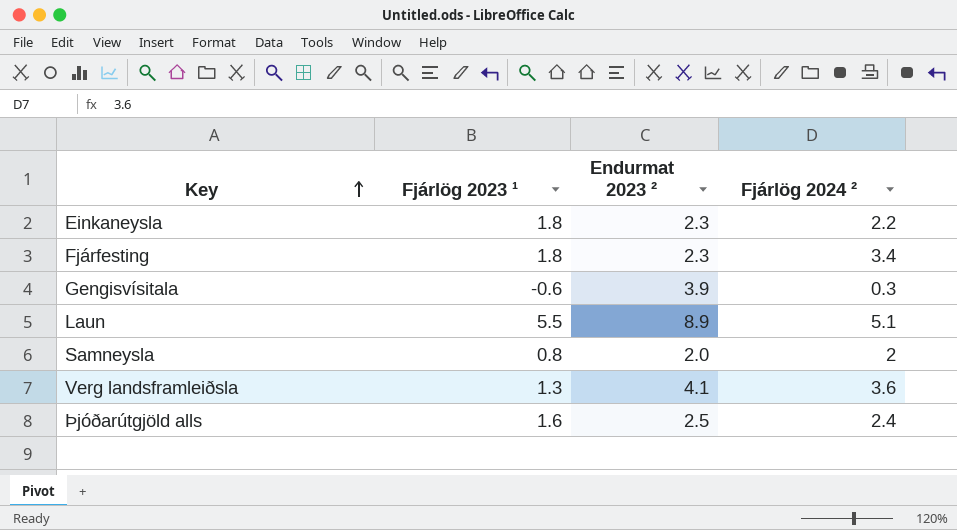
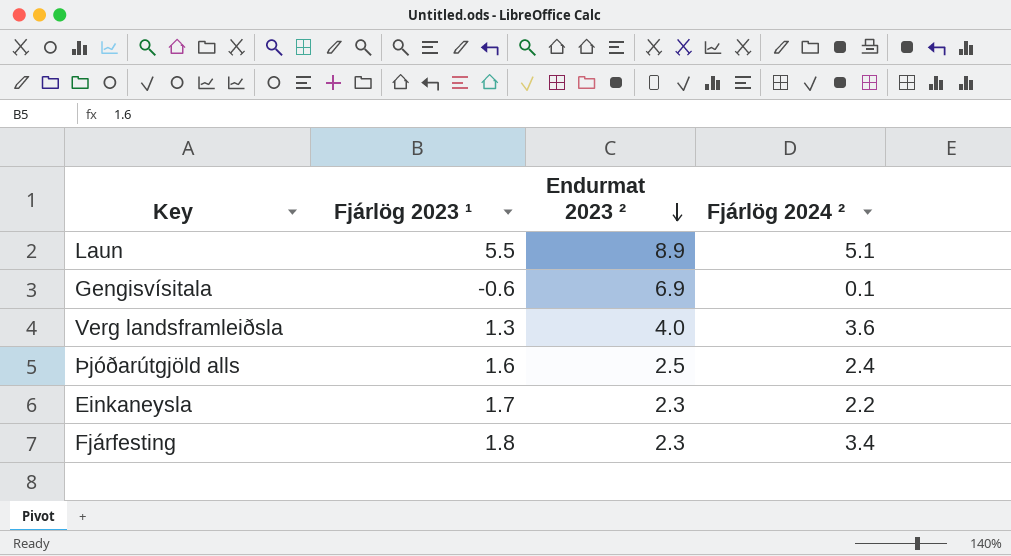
row order: Key ascending -> Endurmat 2023 ² descending
row Samneysla: 0.8 | 2.0 | 2 -> none
Gengisvísitala | Endurmat 2023 ²: 3.9 -> 6.9
Gengisvísitala | Fjárlög 2024 ²: 0.3 -> 0.1
Verg landsframleiðsla | Endurmat 2023 ²: 4.1 -> 4.0
Einkaneysla | Fjárlög 2023 ¹: 1.8 -> 1.7

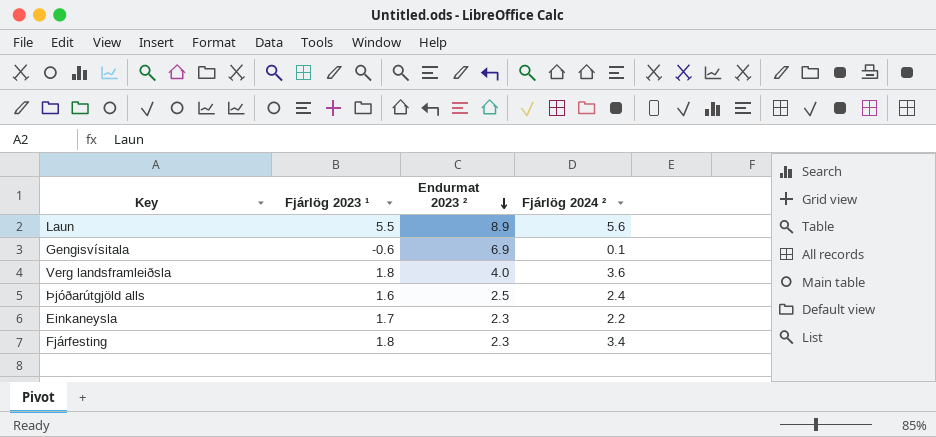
Laun | Fjárlög 2024 ²: 5.1 -> 5.6
Verg landsframleiðsla | Fjárlög 2023 ¹: 1.3 -> 1.8

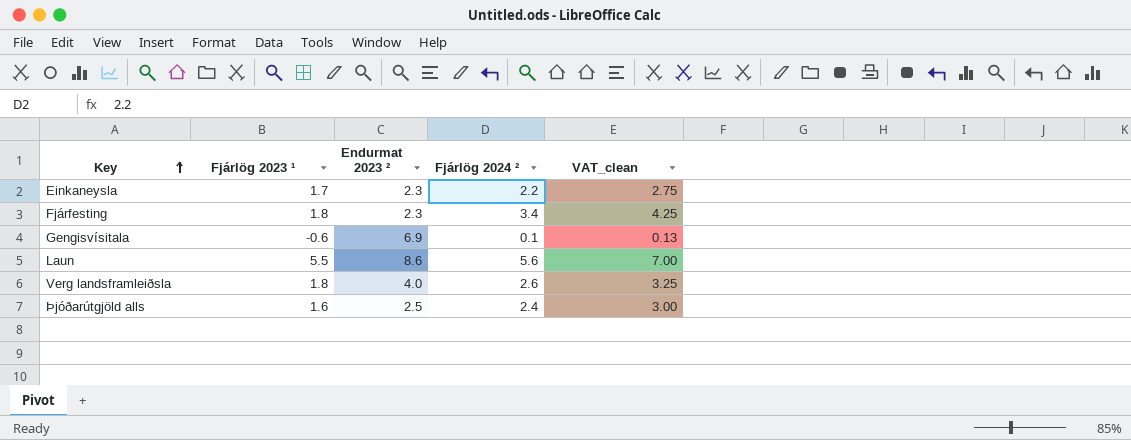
row order: Endurmat 2023 ² descending -> Key ascending
column VAT_clean | formula: none -> [Fjárlög 2024 ²] * 1.25
Laun | Endurmat 2023 ²: 8.9 -> 8.6
Verg landsframleiðsla | Fjárlög 2024 ²: 3.6 -> 2.6

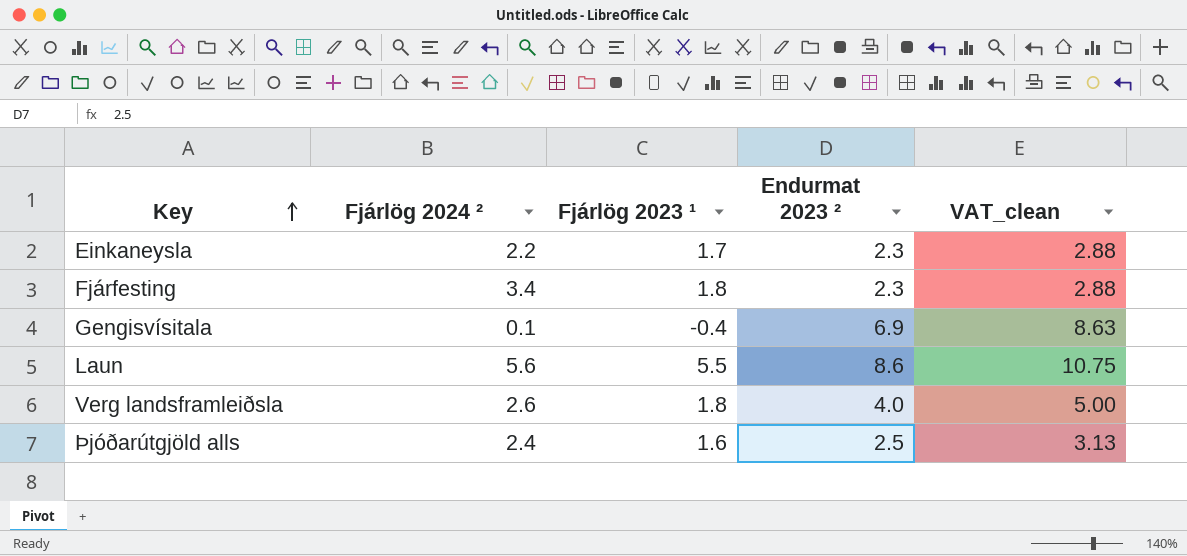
column Fjárlög 2024 ² | position: 4 -> 2
column VAT_clean | formula: [Fjárlög 2024 ²] * 1.25 -> [Endurmat 2023 ²] * 1.25
Gengisvísitala | Fjárlög 2023 ¹: -0.6 -> -0.4

